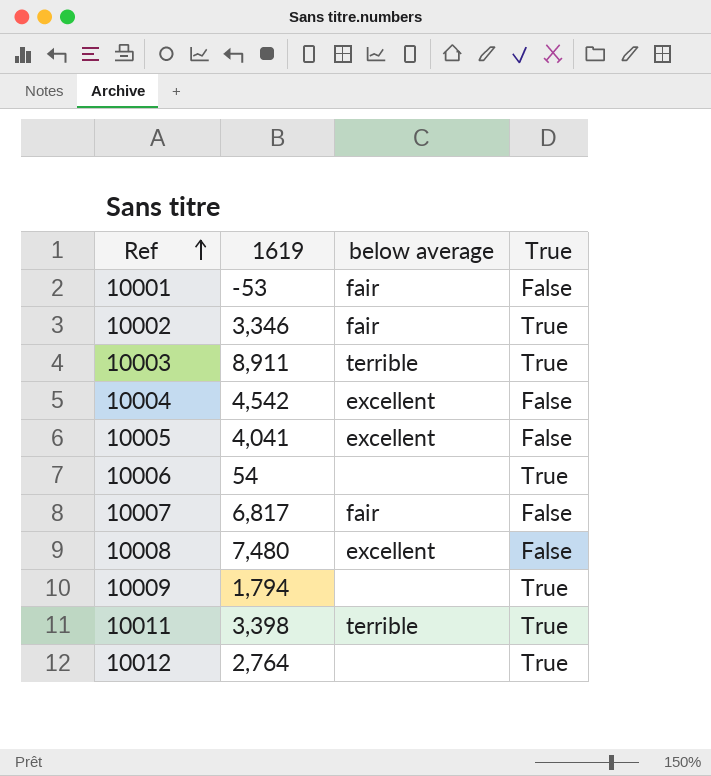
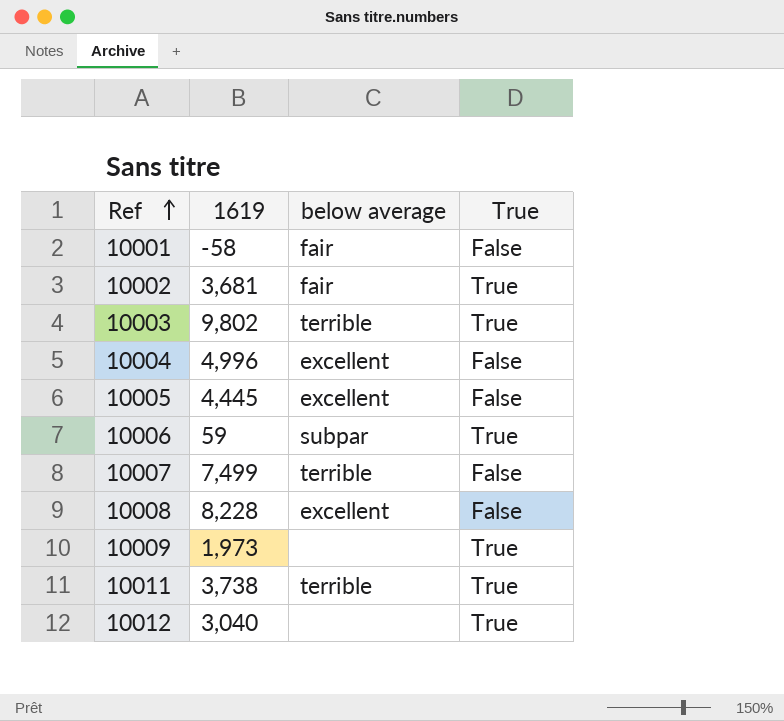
10001 | 1619: -53 -> -58
10002 | 1619: 3,346 -> 3,681
10003 | 1619: 8,911 -> 9,802
10004 | 1619: 4,542 -> 4,996
10005 | 1619: 4,041 -> 4,445
10006 | 1619: 54 -> 59
10006 | below average: none -> subpar
10007 | 1619: 6,817 -> 7,499
10007 | below average: fair -> terrible
10008 | 1619: 7,480 -> 8,228
10009 | 1619: 1,794 -> 1,973
10011 | 1619: 3,398 -> 3,738
10012 | 1619: 2,764 -> 3,040

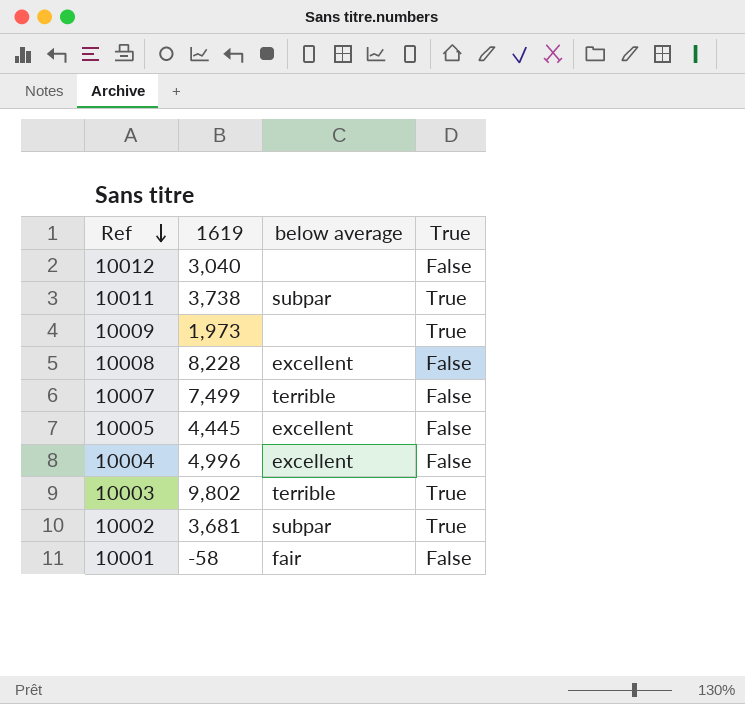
row order: Ref ascending -> Ref descending
row 10006: 59 | subpar | True -> none
10012 | True: True -> False
10011 | below average: terrible -> subpar
10002 | below average: fair -> subpar

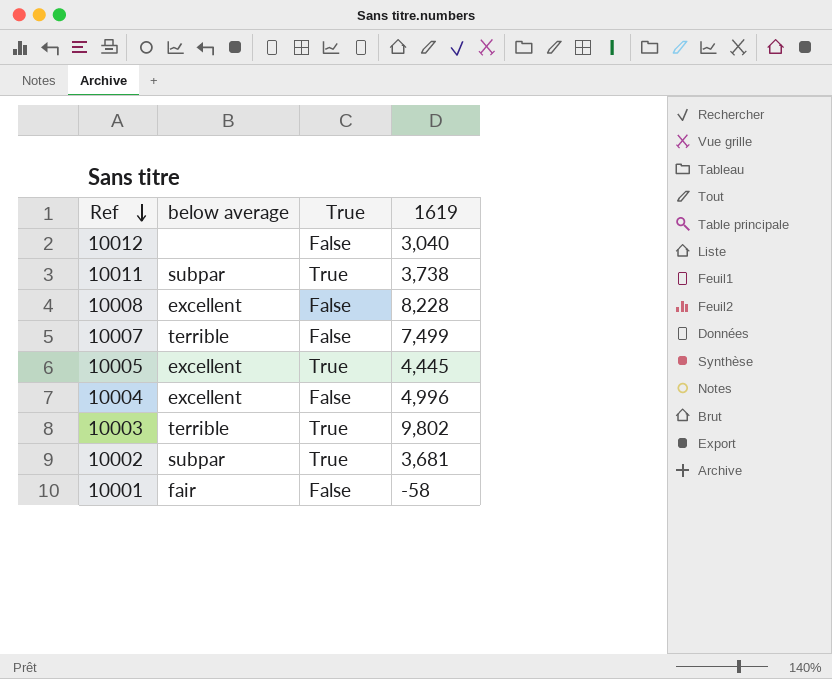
column 1619 | position: 2 -> 4
row 10009: 1,973 | none | True -> none
10005 | True: False -> True

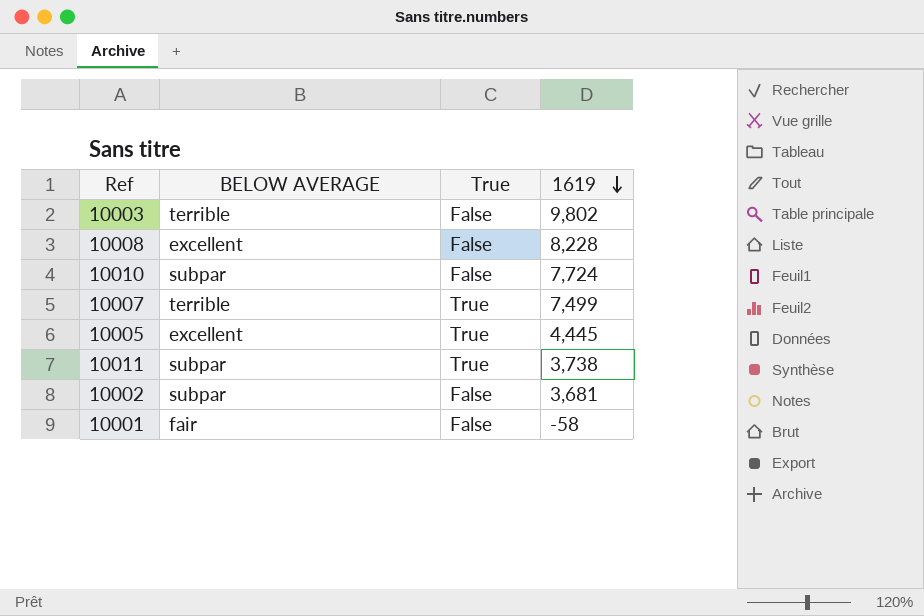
row order: Ref descending -> 1619 descending
column name: below average -> BELOW AVERAGE
row 10012: none | False | 3,040 -> none
row 10004: excellent | False | 4,996 -> none
10003 | True: True -> False
row 10010: none -> subpar | False | 7,724
10007 | True: False -> True
10002 | True: True -> False

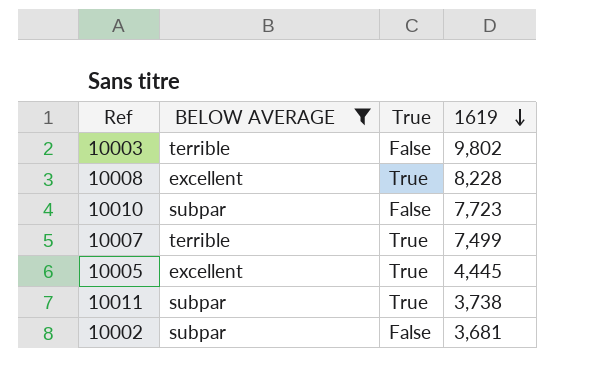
filter: none -> BELOW AVERAGE != fair
10008 | True: False -> True
10010 | 1619: 7,724 -> 7,723

